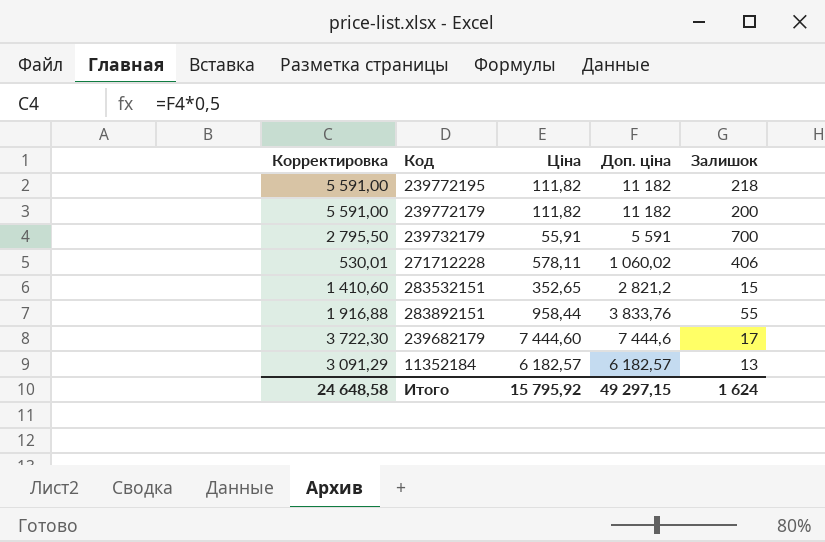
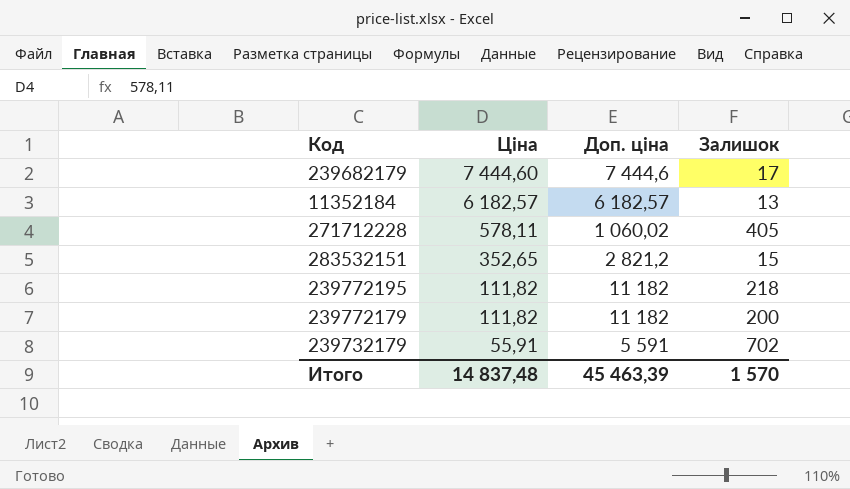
row order: none -> Ціна descending
column Корректировка | formula: [Доп. ціна] * 0,5 -> none
row 283892151: 1 916,88 | 958,44 | 3 833,76 | 55 -> none
271712228 | Залишок: 406 -> 405
239732179 | Залишок: 700 -> 702
Итого | Ціна: 15 795,92 -> 14 837,48
Итого | Доп. ціна: 49 297,15 -> 45 463,39
Итого | Залишок: 1 624 -> 1 570

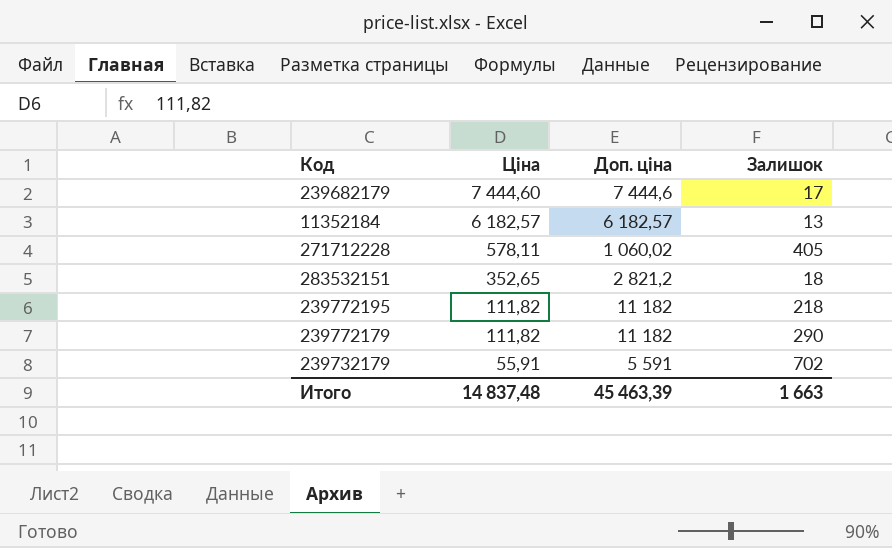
283532151 | Залишок: 15 -> 18
239772179 | Залишок: 200 -> 290
Итого | Залишок: 1 570 -> 1 663

